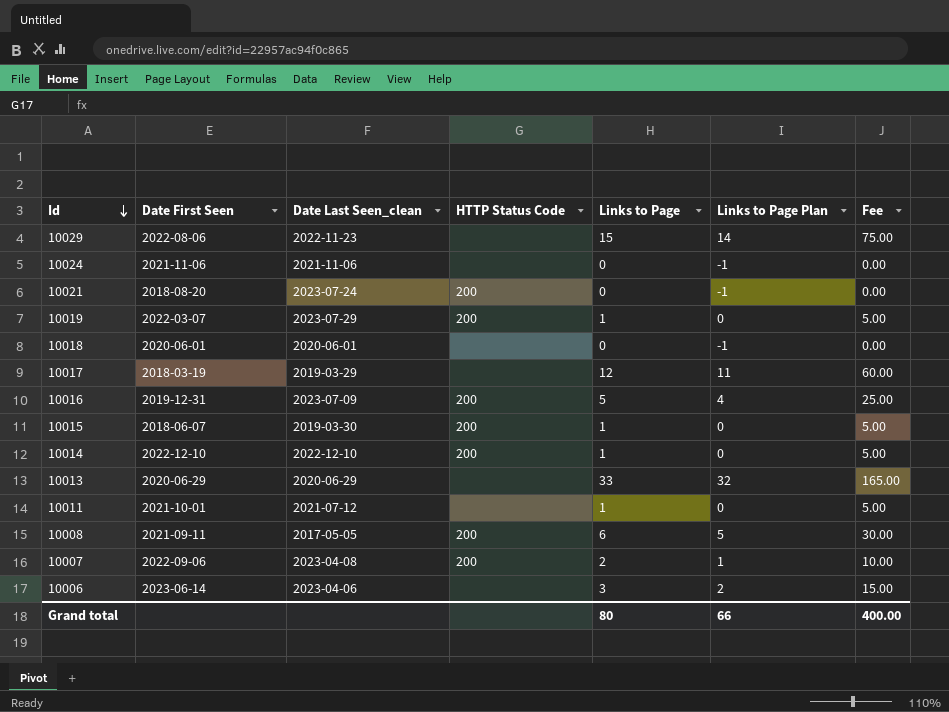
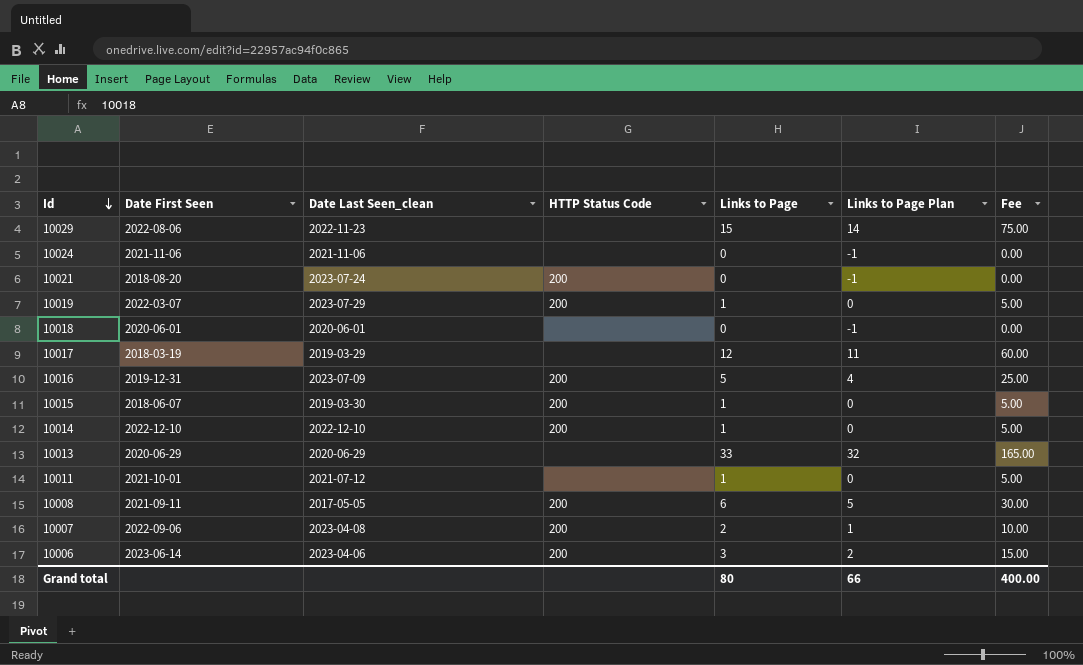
10006 | HTTP Status Code: none -> 200

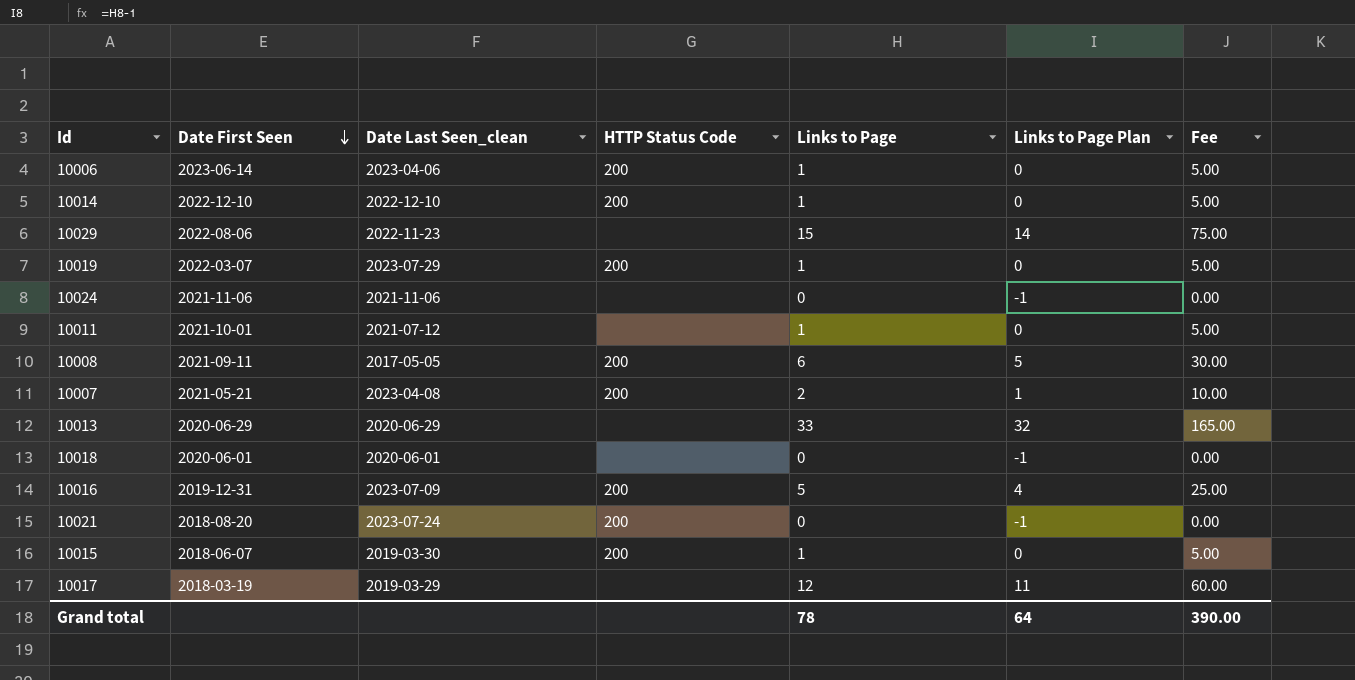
row order: Id descending -> Date First Seen descending
10006 | Links to Page: 3 -> 1
10006 | Links to Page Plan: 2 -> 0
10006 | Fee: 15.00 -> 5.00
10007 | Date First Seen: 2022-09-06 -> 2021-05-21
Grand total | Links to Page: 80 -> 78
Grand total | Links to Page Plan: 66 -> 64
Grand total | Fee: 400.00 -> 390.00

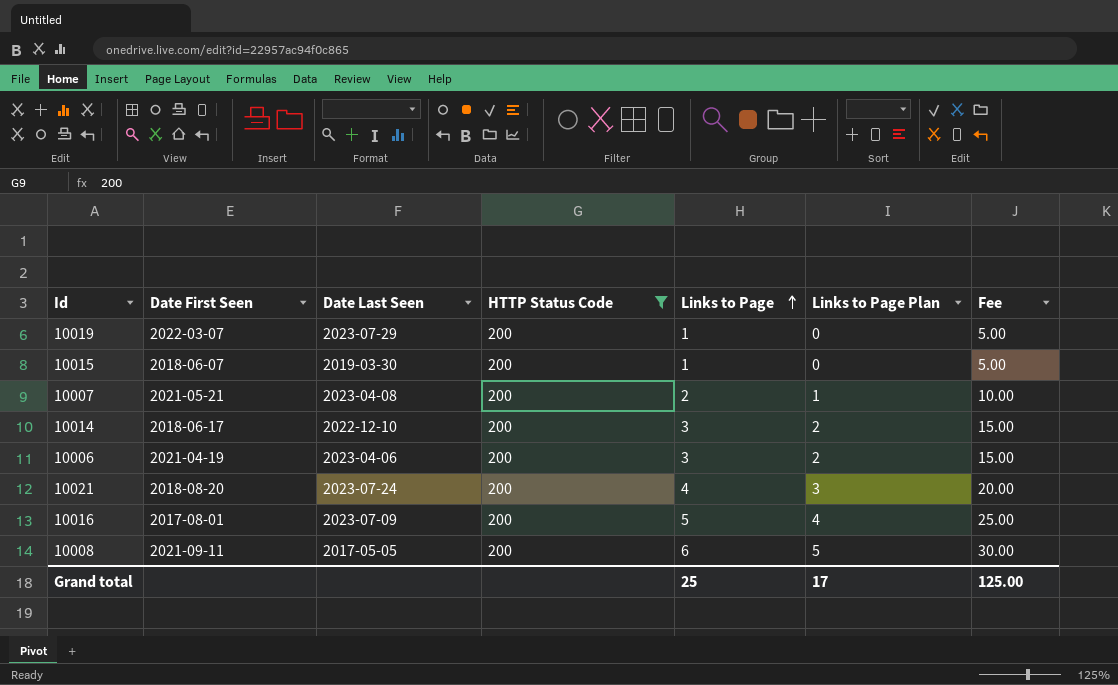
filter: none -> HTTP Status Code = 200
row order: Date First Seen descending -> Links to Page ascending
column name: Date Last Seen_clean -> Date Last Seen
10014 | Date First Seen: 2022-12-10 -> 2018-06-17
10014 | Links to Page: 1 -> 3
10014 | Links to Page Plan: 0 -> 2
10014 | Fee: 5.00 -> 15.00
10006 | Date First Seen: 2023-06-14 -> 2021-04-19
10006 | Links to Page: 1 -> 3
10006 | Links to Page Plan: 0 -> 2
10006 | Fee: 5.00 -> 15.00
10021 | Links to Page: 0 -> 4
10021 | Links to Page Plan: -1 -> 3
10021 | Fee: 0.00 -> 20.00
10016 | Date First Seen: 2019-12-31 -> 2017-08-01
Grand total | Links to Page: 78 -> 25
Grand total | Links to Page Plan: 64 -> 17
Grand total | Fee: 390.00 -> 125.00

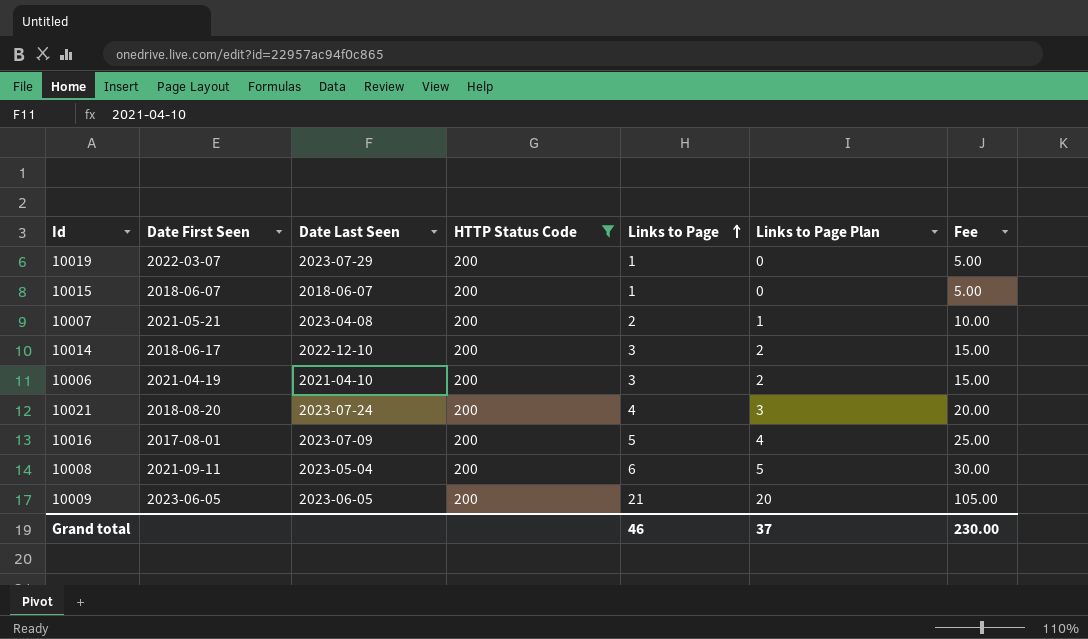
10015 | Date Last Seen: 2019-03-30 -> 2018-06-07
10006 | Date Last Seen: 2023-04-06 -> 2021-04-10
10008 | Date Last Seen: 2017-05-05 -> 2023-05-04
row 10009: none -> 2023-06-05 | 2023-06-05 | 200 | 21 | 20 | 105.00
Grand total | Links to Page: 25 -> 46
Grand total | Links to Page Plan: 17 -> 37
Grand total | Fee: 125.00 -> 230.00

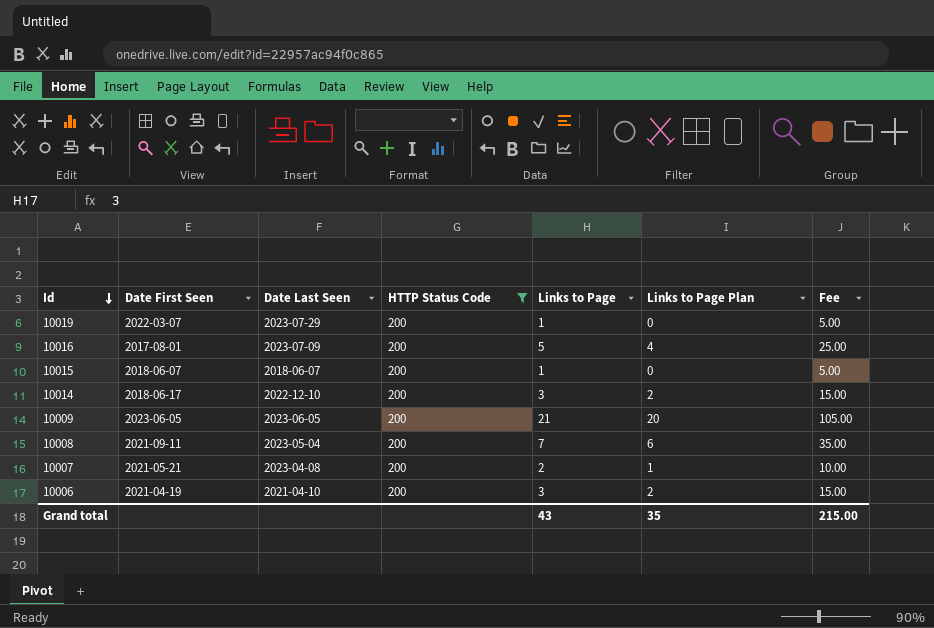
row order: Links to Page ascending -> Id descending
row 10021: 2018-08-20 | 2023-07-24 | 200 | 4 | 3 | 20.00 -> none
10008 | Links to Page: 6 -> 7
10008 | Links to Page Plan: 5 -> 6
10008 | Fee: 30.00 -> 35.00
Grand total | Links to Page: 46 -> 43
Grand total | Links to Page Plan: 37 -> 35
Grand total | Fee: 230.00 -> 215.00

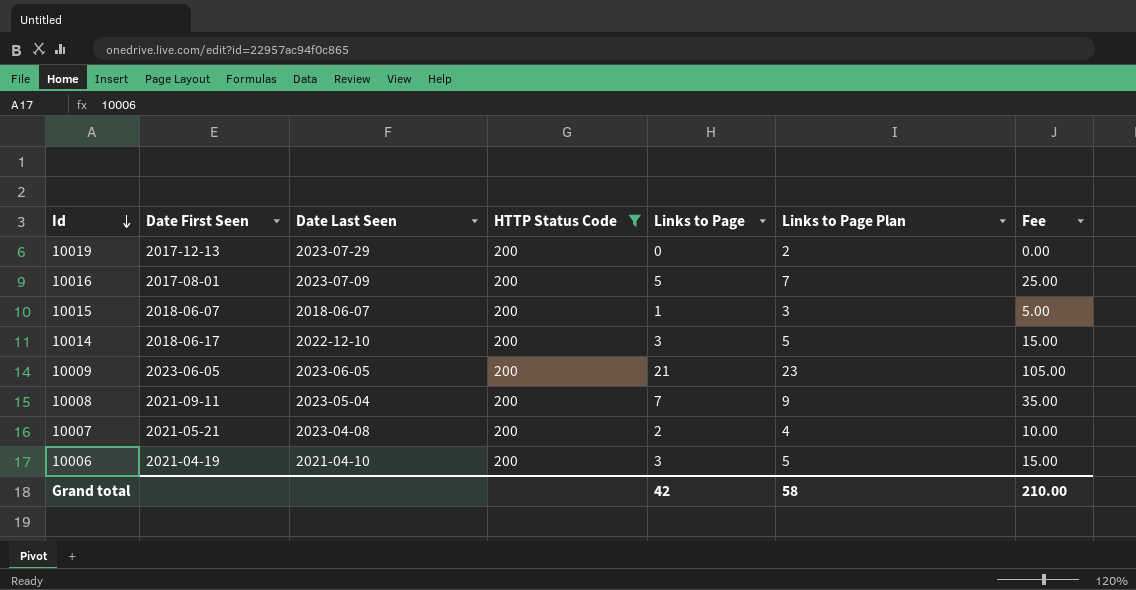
column Links to Page Plan | formula: [Links to Page] - 1 -> [Links to Page] + 2
10019 | Date First Seen: 2022-03-07 -> 2017-12-13
10019 | Links to Page: 1 -> 0
10019 | Fee: 5.00 -> 0.00
Grand total | Links to Page: 43 -> 42
Grand total | Links to Page Plan: 35 -> 58
Grand total | Fee: 215.00 -> 210.00

